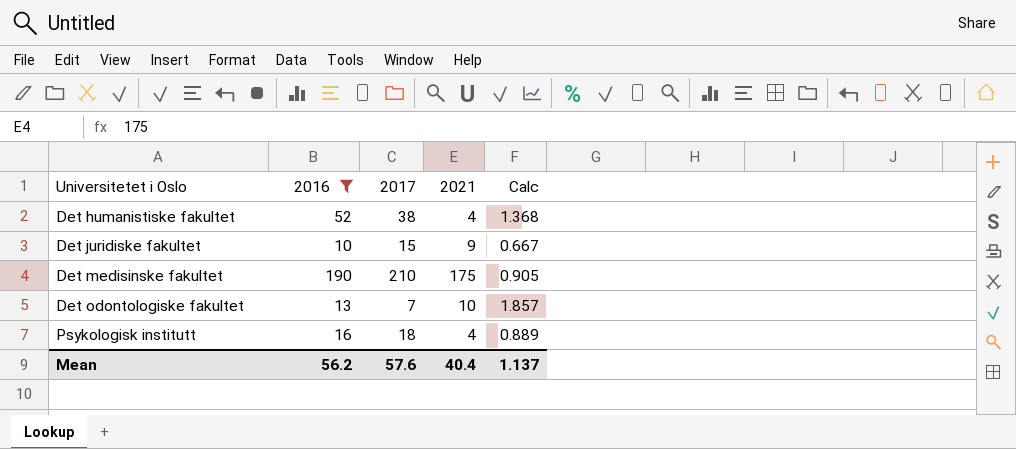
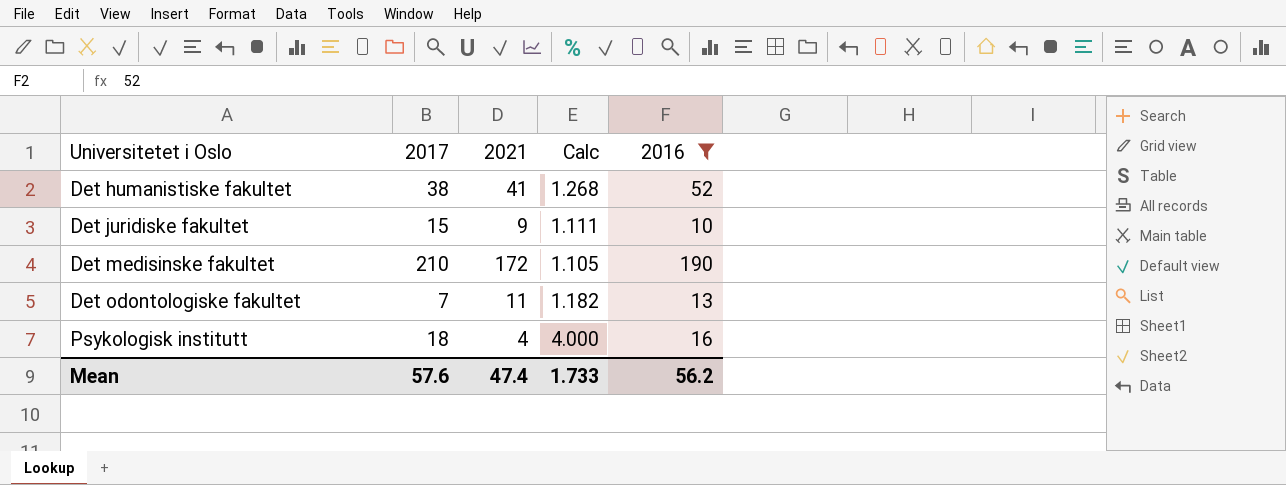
column Calc | formula: [2016] / [2017] -> [2016] / [2021]
column 2016 | position: 2 -> 5
Det humanistiske fakultet | 2021: 4 -> 41
Det medisinske fakultet | 2021: 175 -> 172
Det odontologiske fakultet | 2021: 10 -> 11
Mean | 2021: 40.4 -> 47.4
Mean | Calc: 1.137 -> 1.733

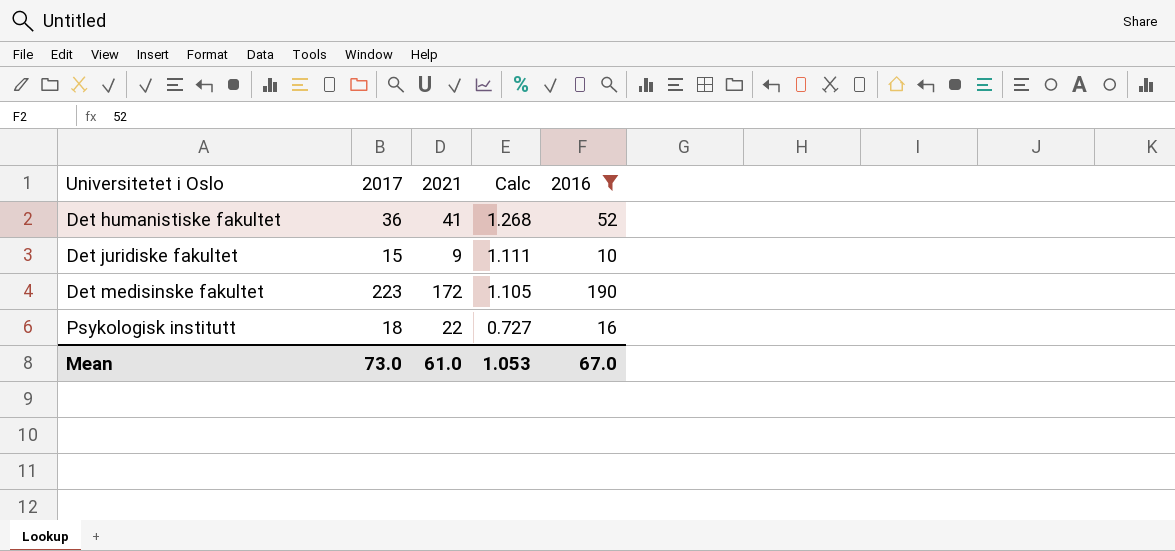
row Det odontologiske fakultet: 7 | 11 | 1.182 | 13 -> none
Det humanistiske fakultet | 2017: 38 -> 36
Det medisinske fakultet | 2017: 210 -> 223
Psykologisk institutt | 2021: 4 -> 22
Psykologisk institutt | Calc: 4.000 -> 0.727
Mean | 2017: 57.6 -> 73.0
Mean | 2021: 47.4 -> 61.0
Mean | Calc: 1.733 -> 1.053
Mean | 2016: 56.2 -> 67.0

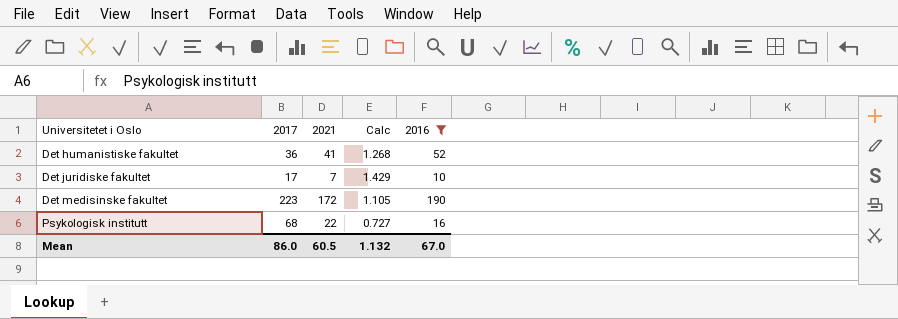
Det juridiske fakultet | 2017: 15 -> 17
Det juridiske fakultet | 2021: 9 -> 7
Det juridiske fakultet | Calc: 1.111 -> 1.429
Psykologisk institutt | 2017: 18 -> 68
Mean | 2017: 73.0 -> 86.0
Mean | 2021: 61.0 -> 60.5
Mean | Calc: 1.053 -> 1.132

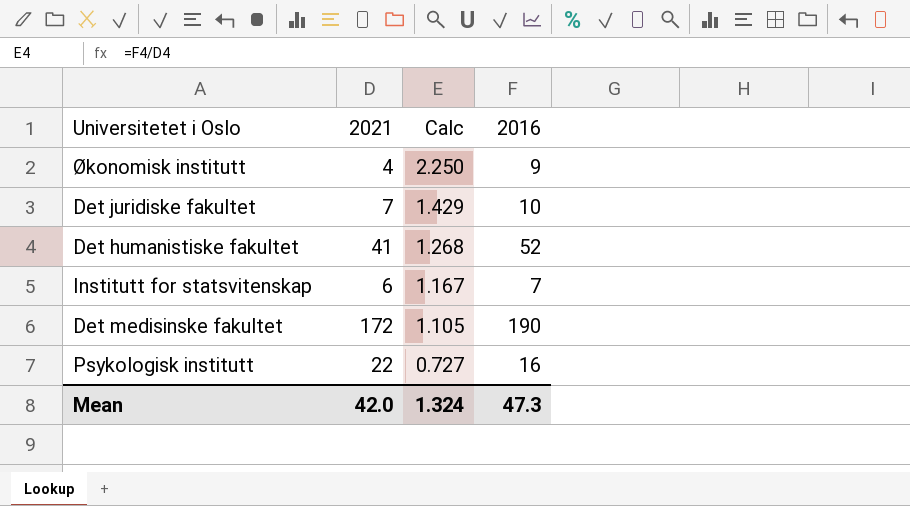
filter: 2016 >= 10 -> none
row order: Universitetet i Oslo ascending -> Calc descending
column 2017 | position: 2 -> none
Mean | 2021: 60.5 -> 42.0
Mean | Calc: 1.132 -> 1.324
Mean | 2016: 67.0 -> 47.3

